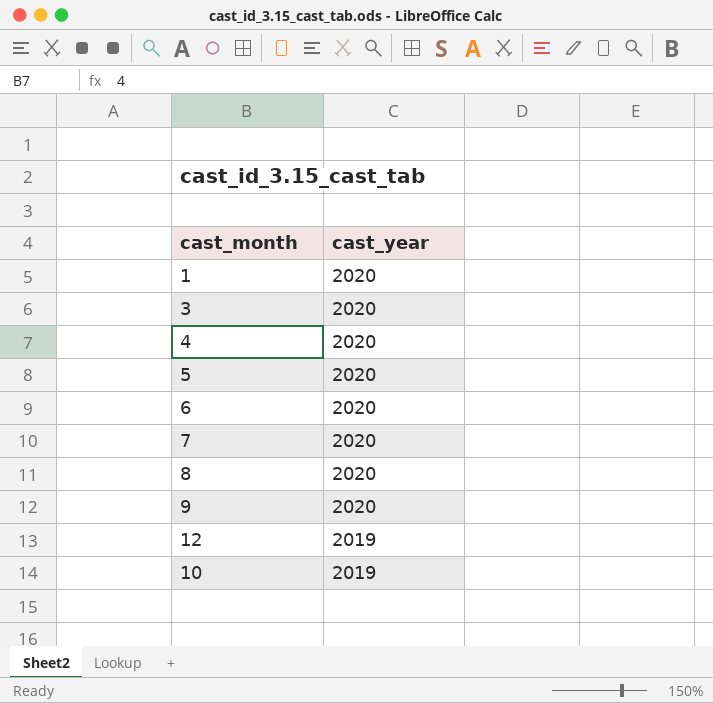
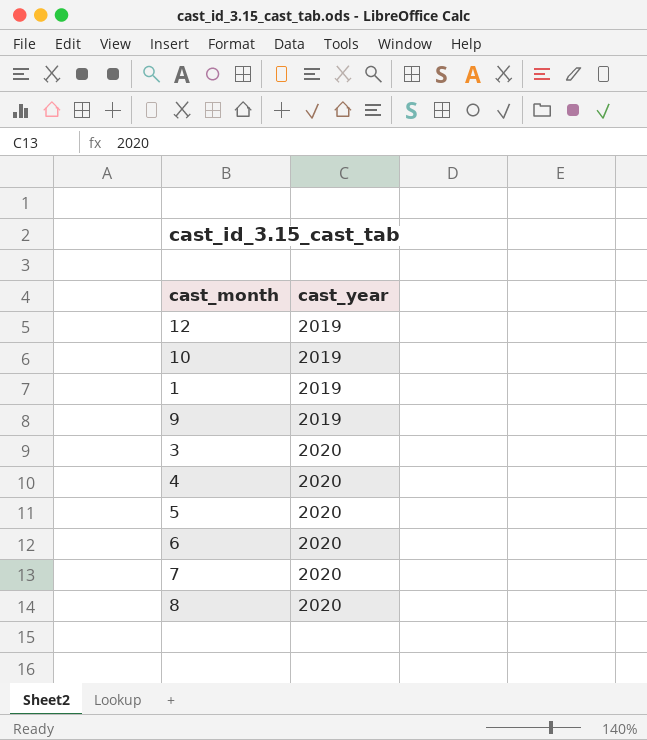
row order: cast_year descending -> cast_year ascending
1 | cast_year: 2020 -> 2019
9 | cast_year: 2020 -> 2019

